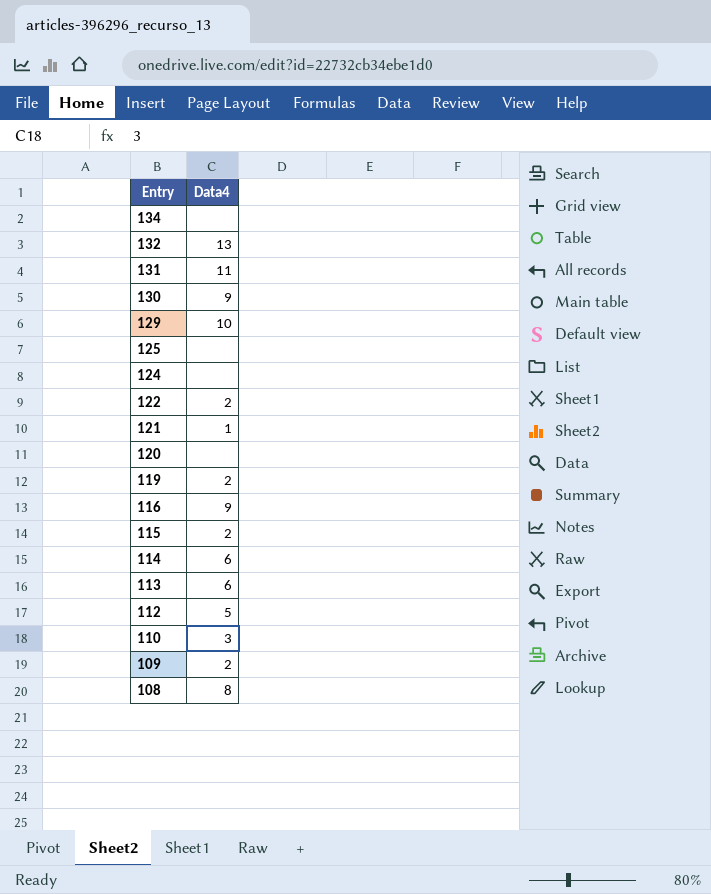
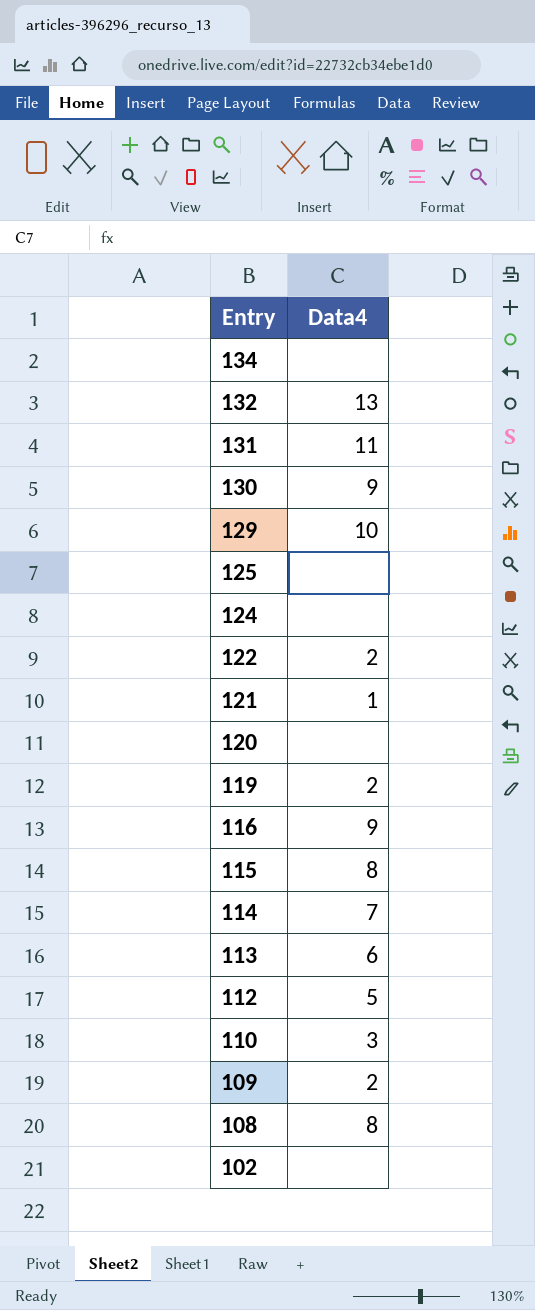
115 | Data4: 2 -> 8
114 | Data4: 6 -> 7
row 102: none -> none

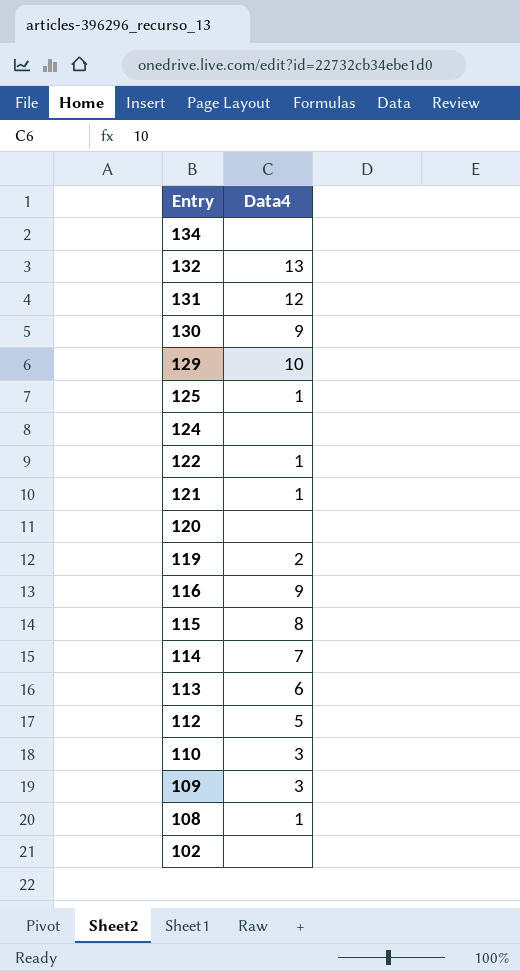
131 | Data4: 11 -> 12
125 | Data4: none -> 1
122 | Data4: 2 -> 1
109 | Data4: 2 -> 3
108 | Data4: 8 -> 1

